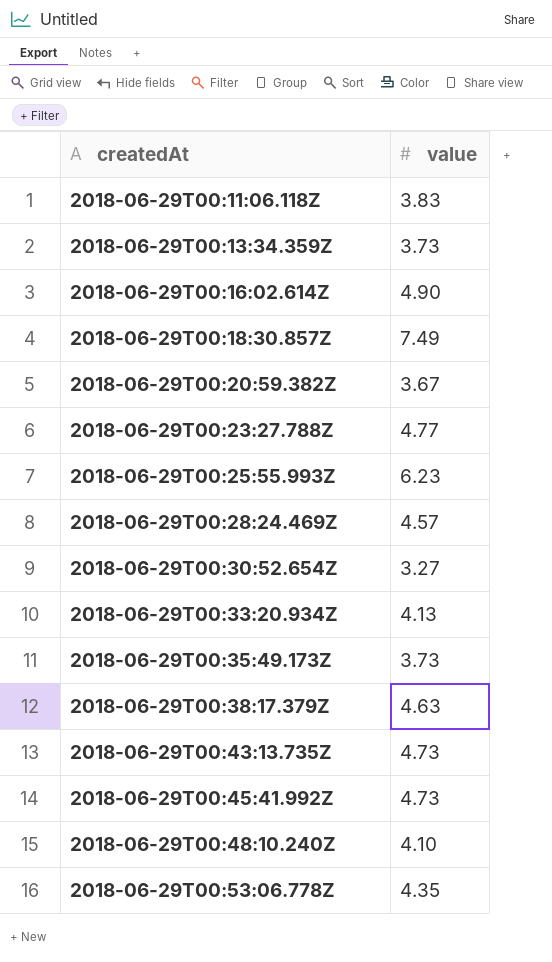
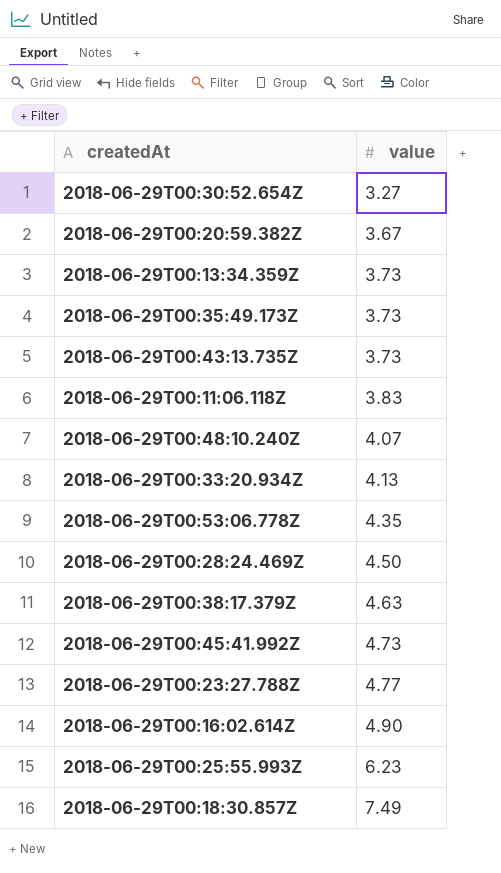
row order: createdAt ascending -> value ascending
2018-06-29T00:43:13.735Z | value: 4.73 -> 3.73
2018-06-29T00:48:10.240Z | value: 4.10 -> 4.07
2018-06-29T00:28:24.469Z | value: 4.57 -> 4.50

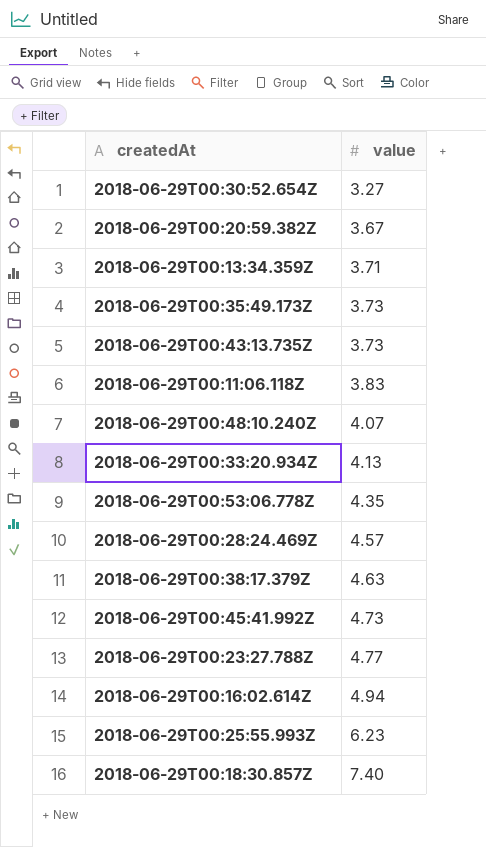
2018-06-29T00:13:34.359Z | value: 3.73 -> 3.71
2018-06-29T00:28:24.469Z | value: 4.50 -> 4.57
2018-06-29T00:16:02.614Z | value: 4.90 -> 4.94
2018-06-29T00:18:30.857Z | value: 7.49 -> 7.40

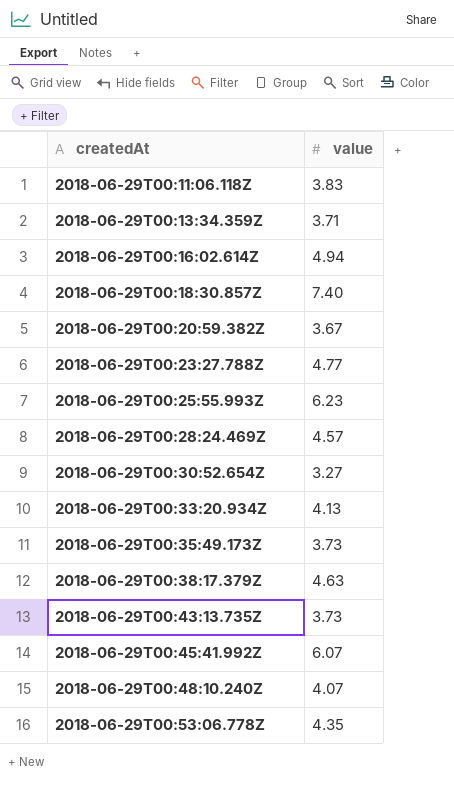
row order: value ascending -> createdAt ascending
2018-06-29T00:45:41.992Z | value: 4.73 -> 6.07

